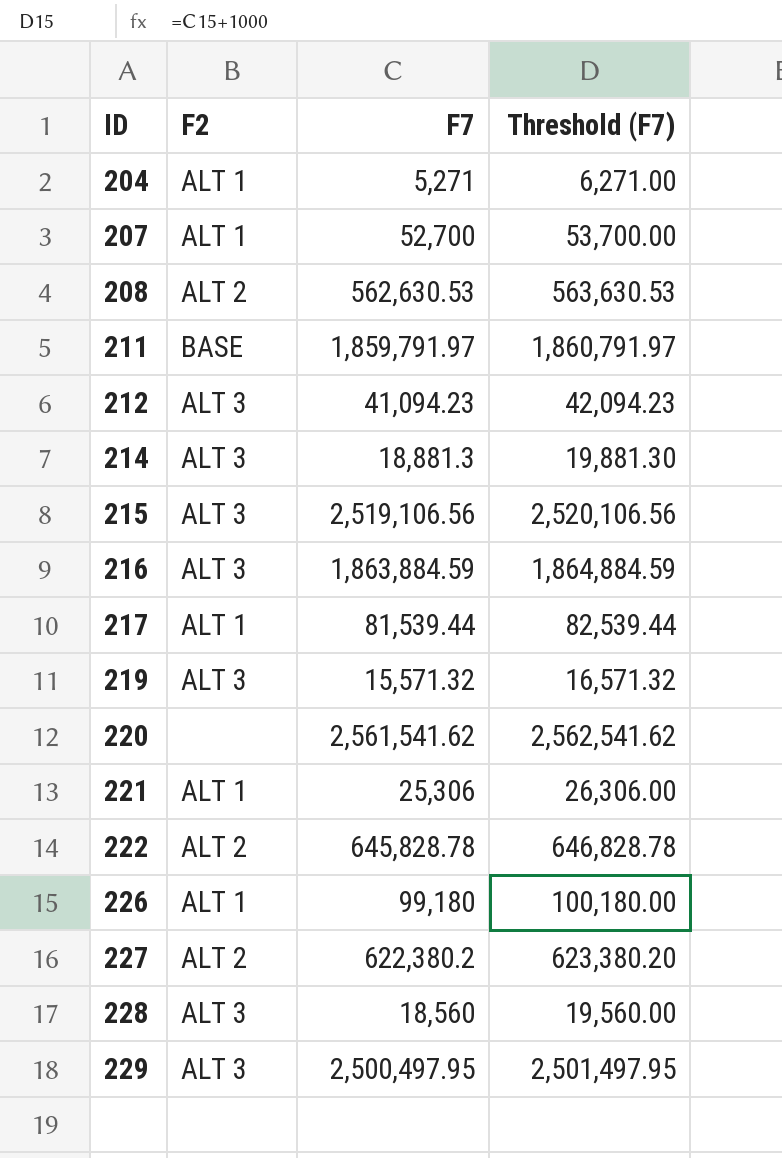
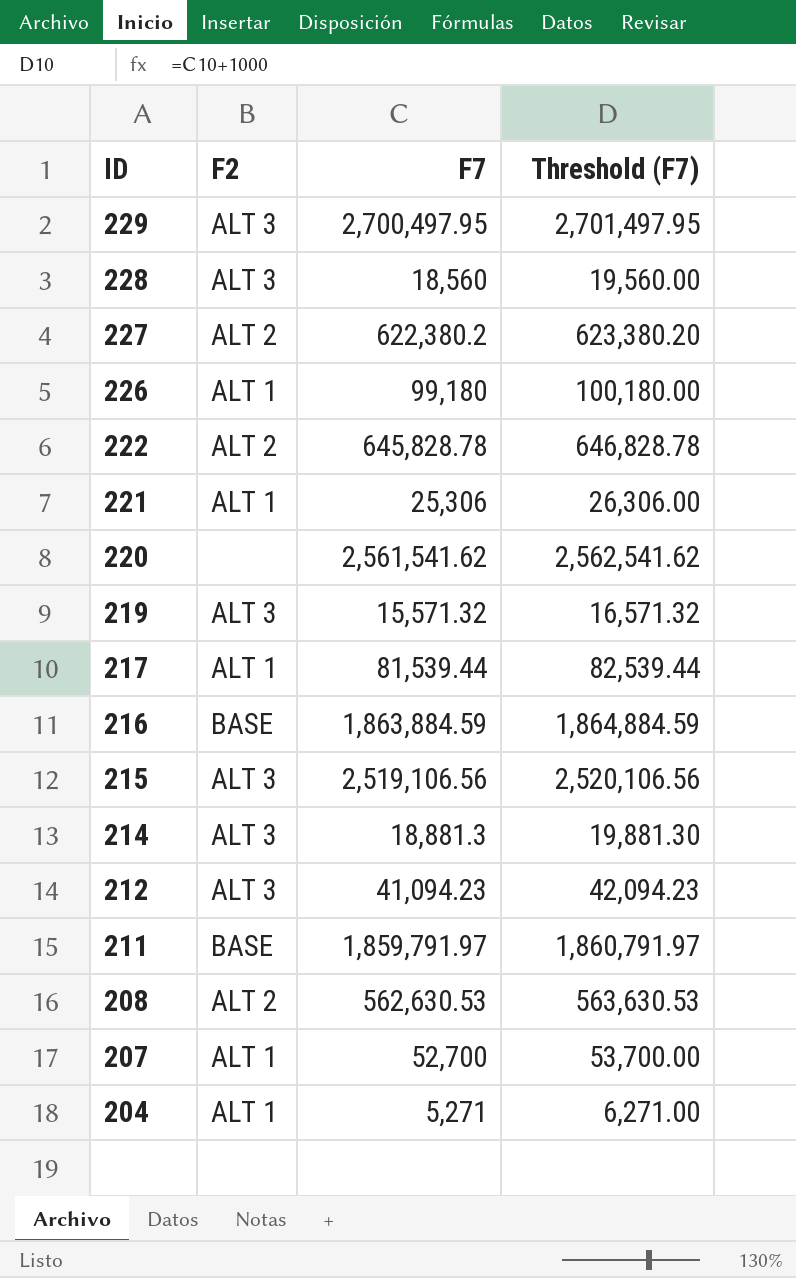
row order: ID ascending -> ID descending
229 | F7: 2,500,497.95 -> 2,700,497.95
229 | Threshold (F7): 2,501,497.95 -> 2,701,497.95
216 | F2: ALT 3 -> BASE

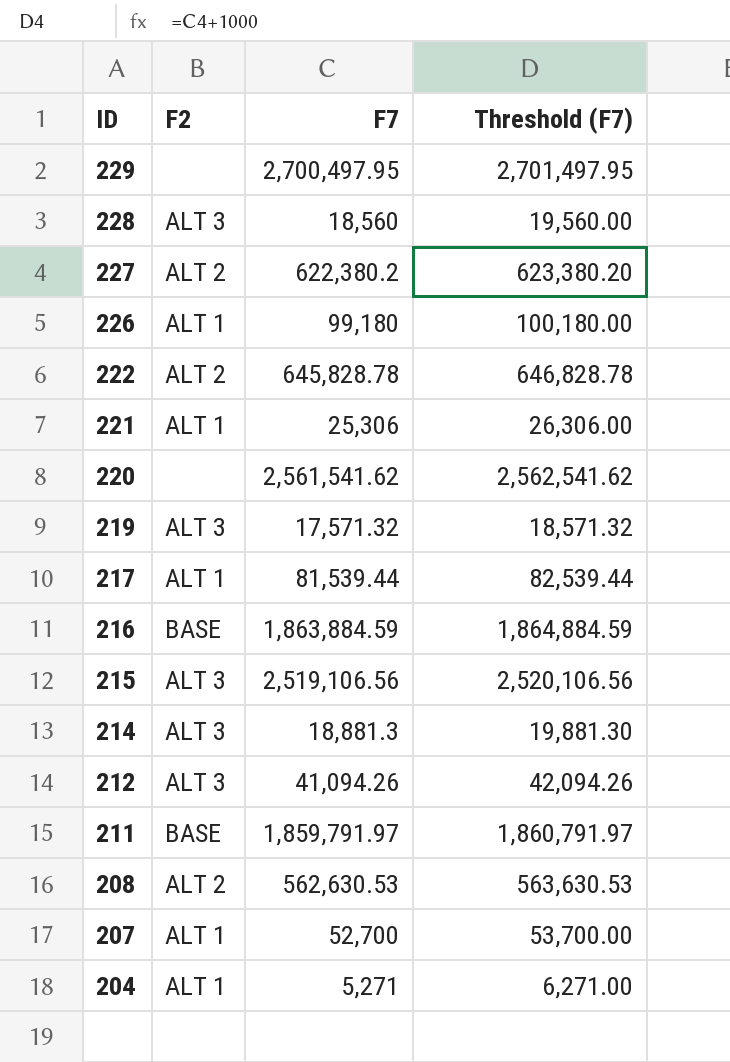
229 | F2: ALT 3 -> none
219 | F7: 15,571.32 -> 17,571.32
219 | Threshold (F7): 16,571.32 -> 18,571.32
212 | F7: 41,094.23 -> 41,094.26
212 | Threshold (F7): 42,094.23 -> 42,094.26

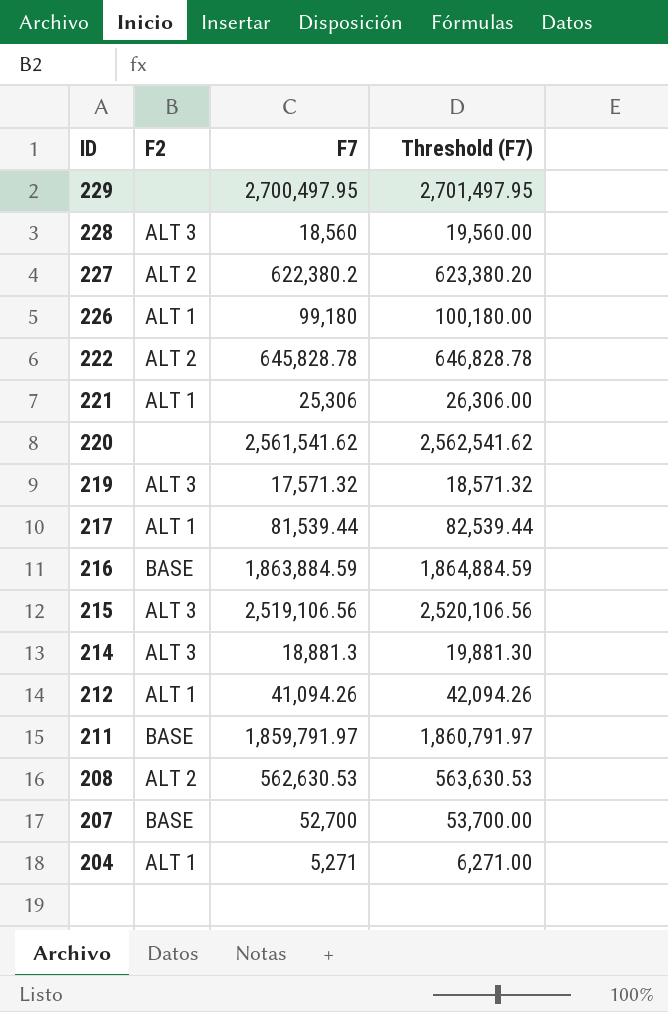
212 | F2: ALT 3 -> ALT 1
207 | F2: ALT 1 -> BASE

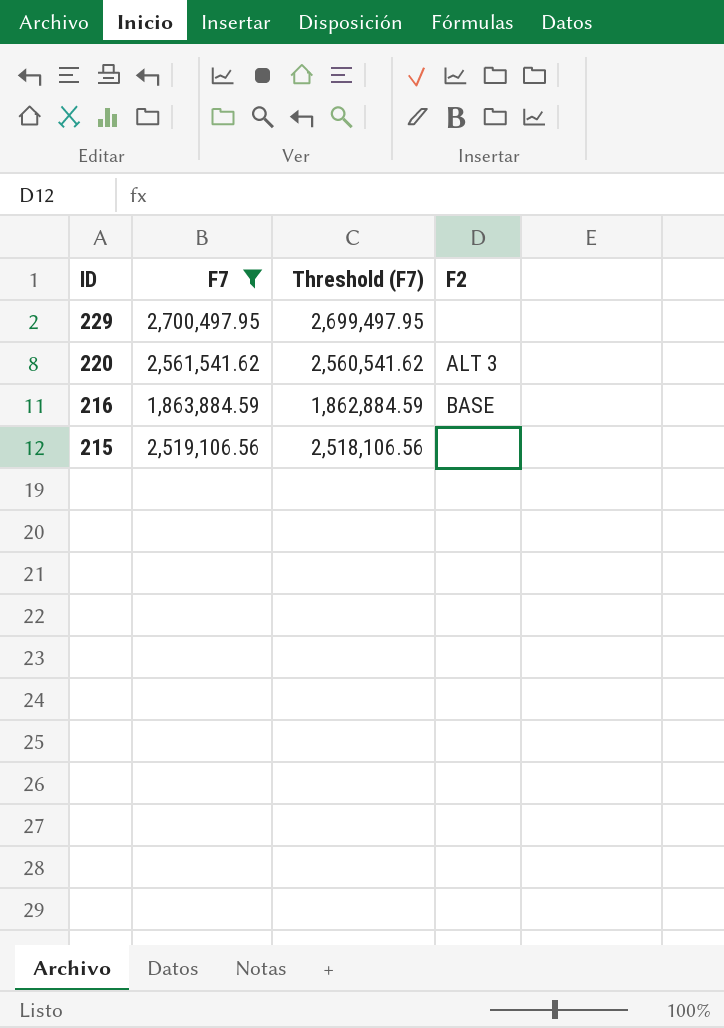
filter: none -> F7 >= 1,863,884.59
column Threshold (F7) | formula: [F7] + 1000 -> [F7] - 1000
column F2 | position: 2 -> 4
220 | F2: none -> ALT 3
215 | F2: ALT 3 -> none

